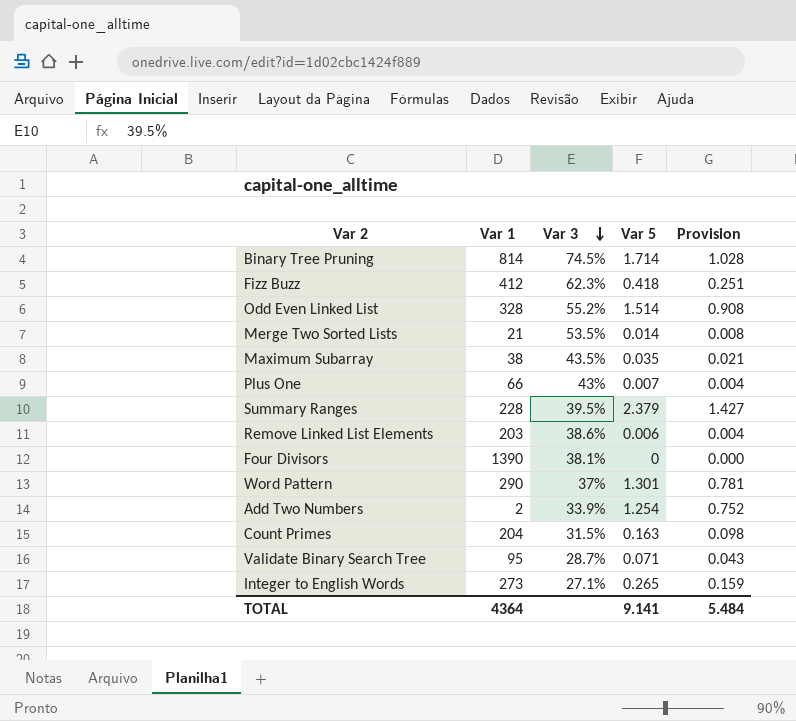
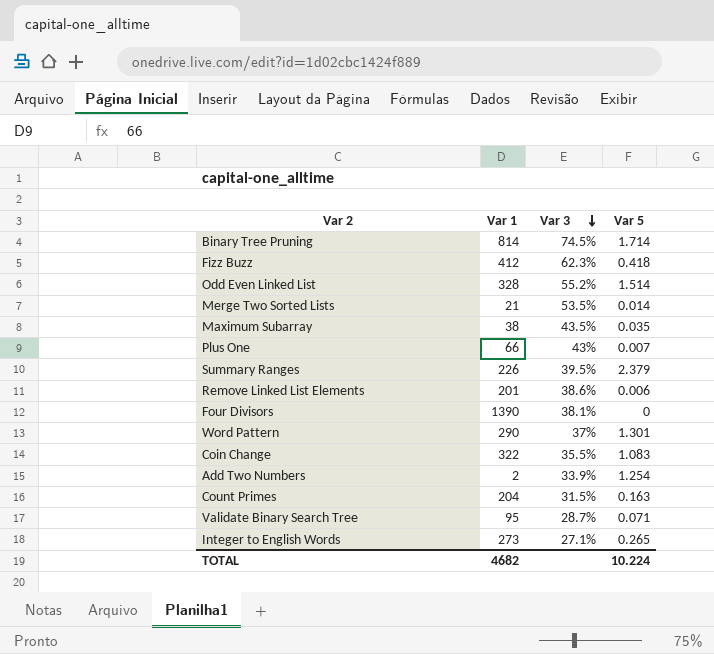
column Provision | formula: [Var 5] * 0.6 -> none
Summary Ranges | Var 1: 228 -> 226
Remove Linked List Elements | Var 1: 203 -> 201
row Coin Change: none -> 322 | 35.5% | 1.083
TOTAL | Var 1: 4364 -> 4682
TOTAL | Var 5: 9.141 -> 10.224

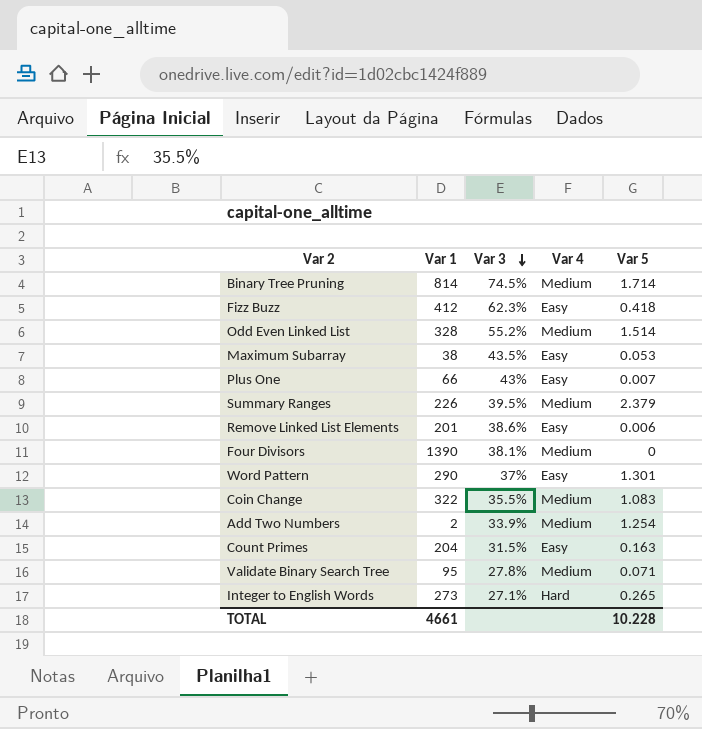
column Var 4 | position: none -> 4
row Merge Two Sorted Lists: 21 | 53.5% | 0.014 -> none
Maximum Subarray | Var 5: 0.035 -> 0.053
Validate Binary Search Tree | Var 3: 28.7% -> 27.8%
TOTAL | Var 1: 4682 -> 4661
TOTAL | Var 5: 10.224 -> 10.228

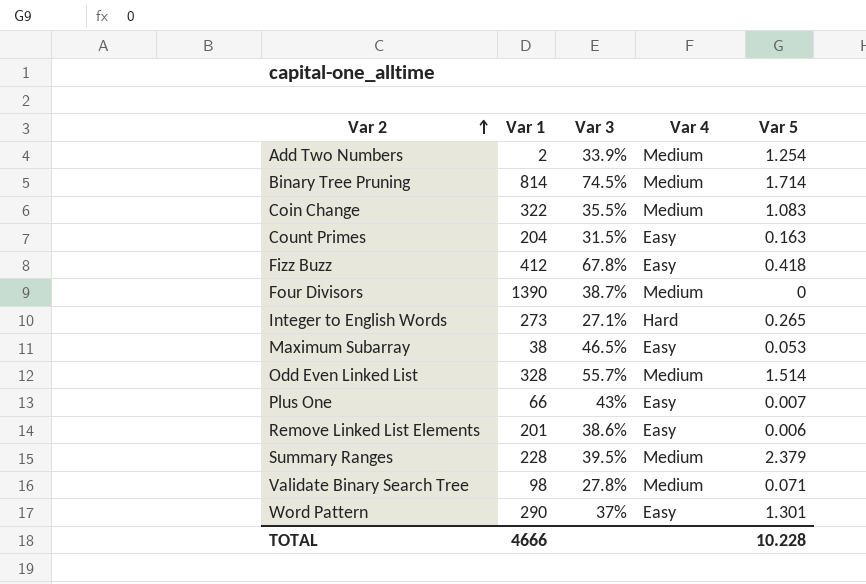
row order: Var 3 descending -> Var 2 ascending
Fizz Buzz | Var 3: 62.3% -> 67.8%
Four Divisors | Var 3: 38.1% -> 38.7%
Maximum Subarray | Var 3: 43.5% -> 46.5%
Odd Even Linked List | Var 3: 55.2% -> 55.7%
Summary Ranges | Var 1: 226 -> 228
Validate Binary Search Tree | Var 1: 95 -> 98
TOTAL | Var 1: 4661 -> 4666

